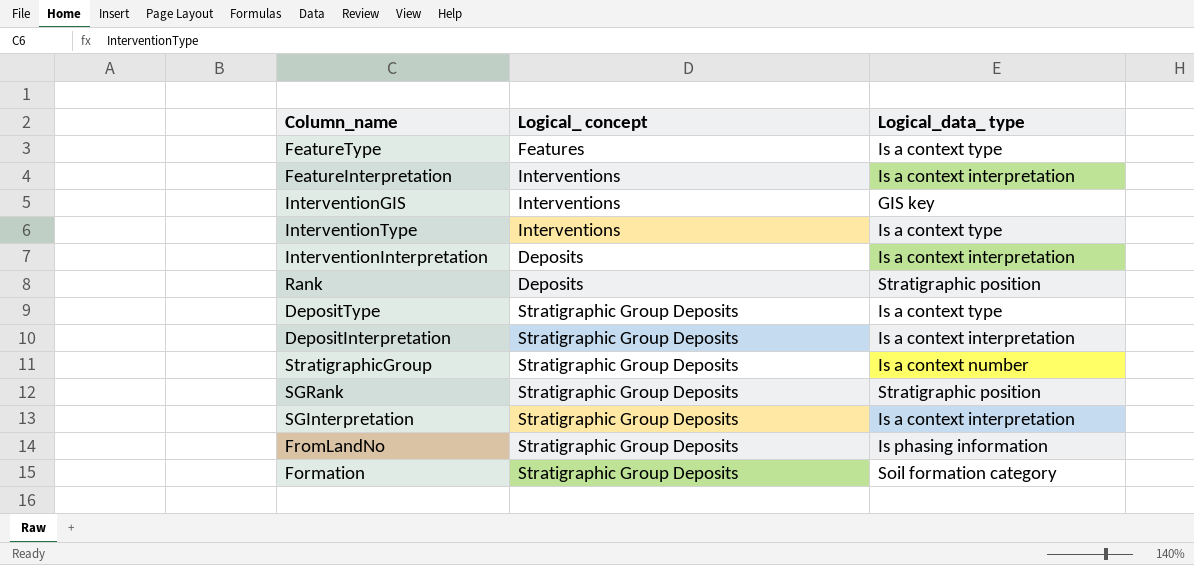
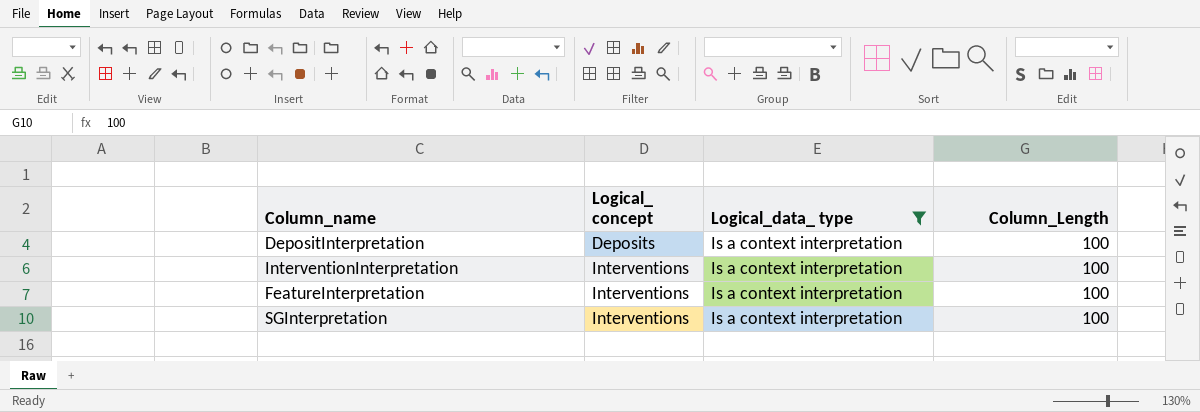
filter: none -> Logical_data_ type = Is a context interpretation
row order: none -> Logical_ concept ascending
column Column_Length | position: none -> 4
DepositInterpretation | Logical_ concept: Stratigraphic Group Deposits -> Deposits
InterventionInterpretation | Logical_ concept: Deposits -> Interventions
SGInterpretation | Logical_ concept: Stratigraphic Group Deposits -> Interventions

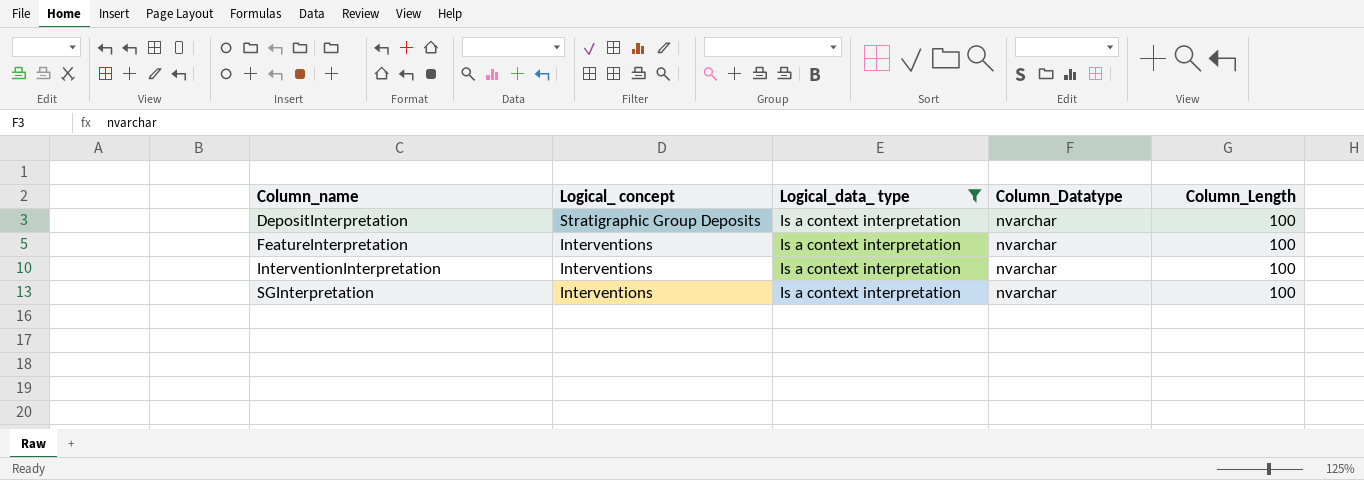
row order: Logical_ concept ascending -> Column_name ascending
column Column_Datatype | position: none -> 4
DepositInterpretation | Logical_ concept: Deposits -> Stratigraphic Group Deposits

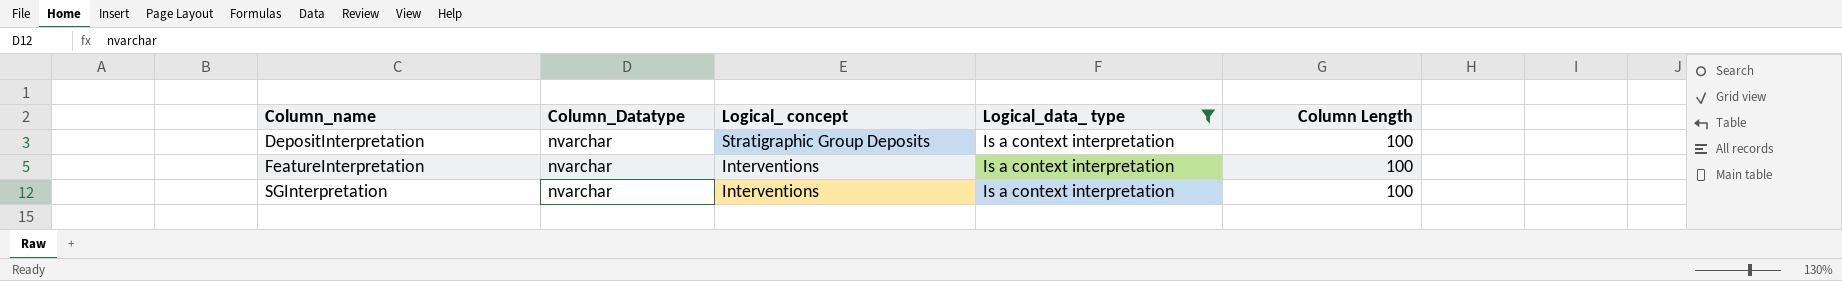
column Column_Datatype | position: 4 -> 2
column name: Column_Length -> Column Length
row InterventionInterpretation: Interventions | Is a context interpretation | nvarchar | 100 -> none

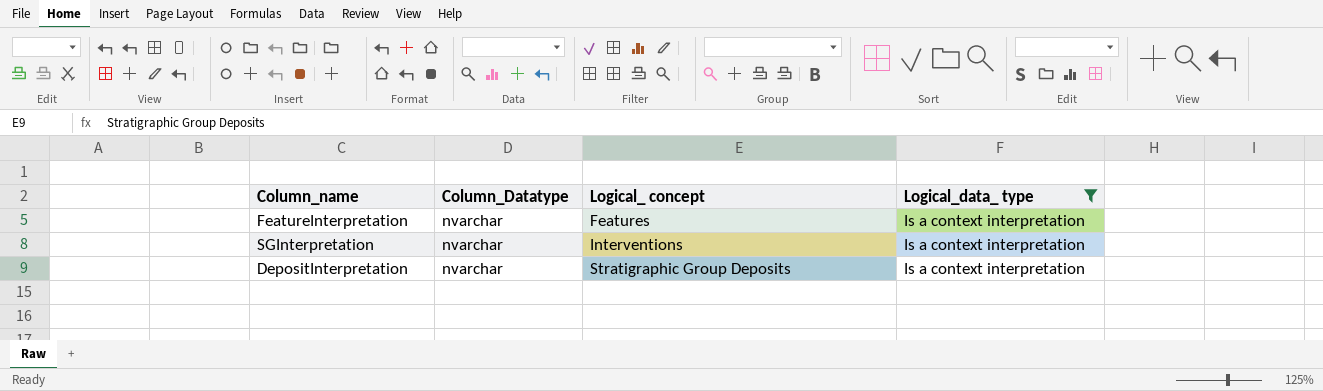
row order: Column_name ascending -> Logical_ concept ascending
column Column Length | position: 5 -> none
FeatureInterpretation | Logical_ concept: Interventions -> Features

